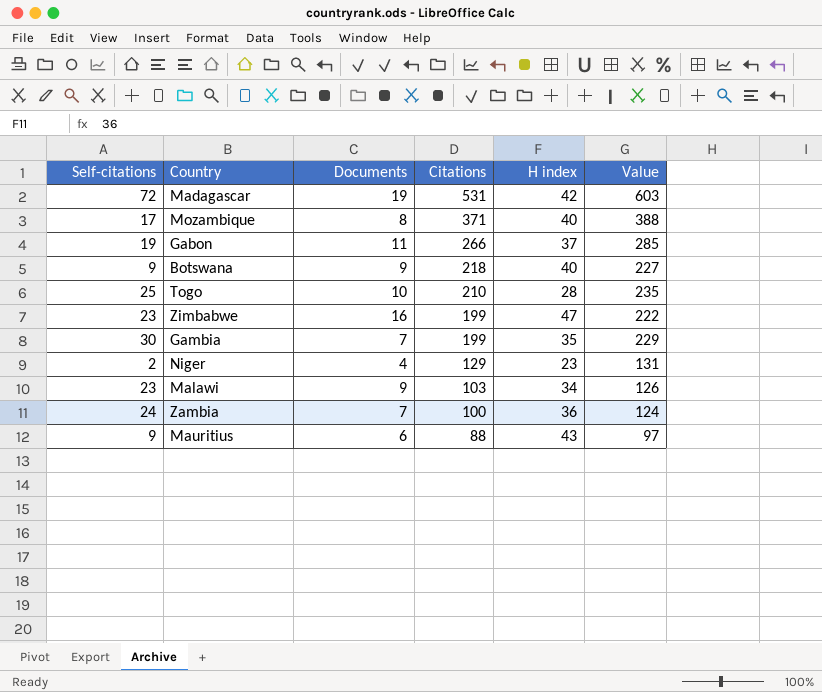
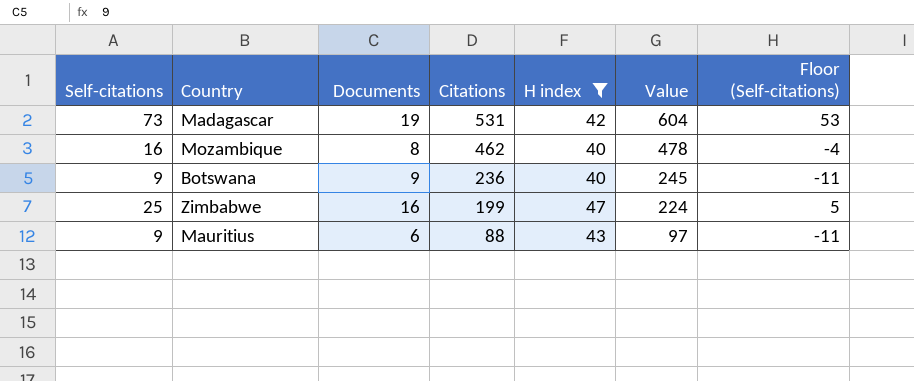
filter: none -> H index >= 40
column Floor (Self-citations) | formula: none -> [Self-citations] - 20
Madagascar | Self-citations: 72 -> 73
Madagascar | Value: 603 -> 604
Mozambique | Self-citations: 17 -> 16
Mozambique | Citations: 371 -> 462
Mozambique | Value: 388 -> 478
Botswana | Citations: 218 -> 236
Botswana | Value: 227 -> 245
Zimbabwe | Self-citations: 23 -> 25
Zimbabwe | Value: 222 -> 224

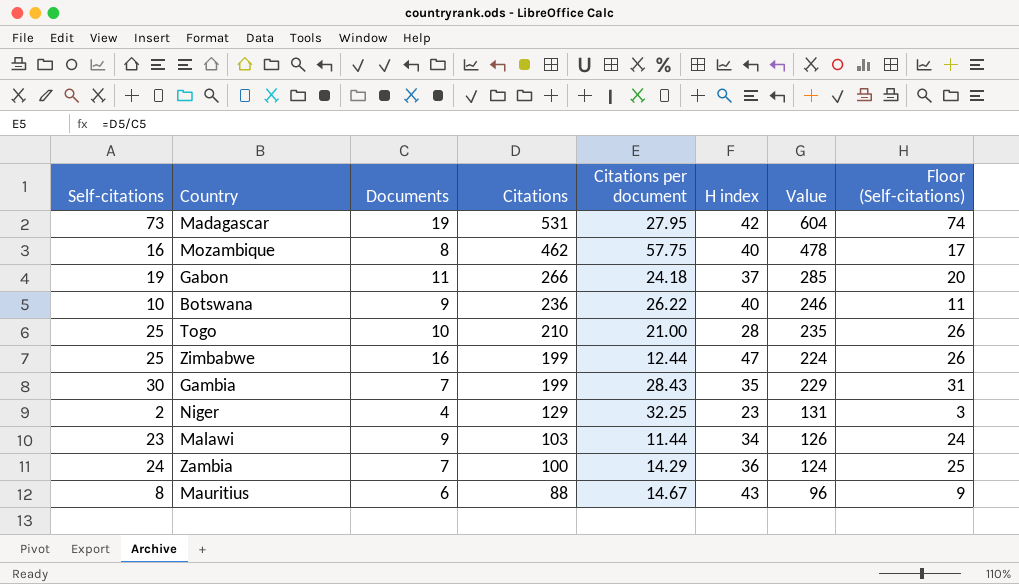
filter: H index >= 40 -> none
column Citations per document | formula: none -> [Citations] / [Documents]
column Floor (Self-citations) | formula: [Self-citations] - 20 -> [Self-citations] + 1
Botswana | Self-citations: 9 -> 10
Botswana | Value: 245 -> 246
Mauritius | Self-citations: 9 -> 8
Mauritius | Value: 97 -> 96

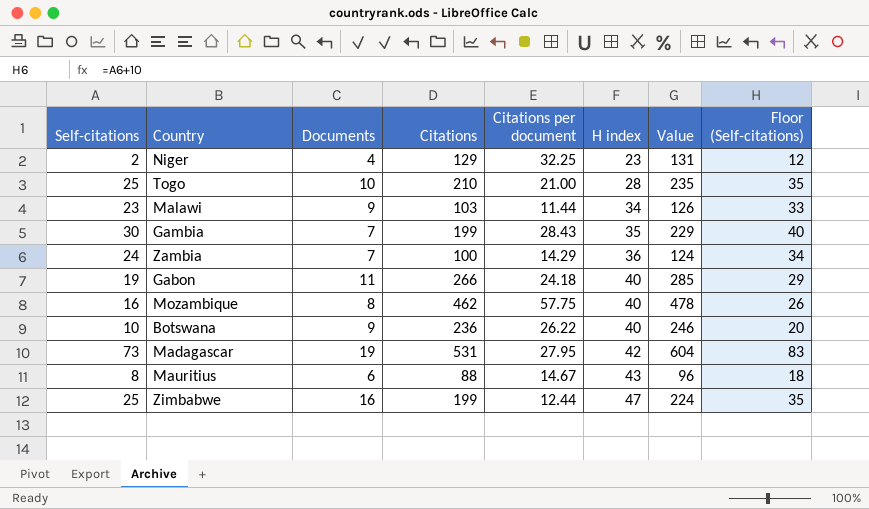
row order: Citations descending -> H index ascending
column Floor (Self-citations) | formula: [Self-citations] + 1 -> [Self-citations] + 10
Gabon | H index: 37 -> 40

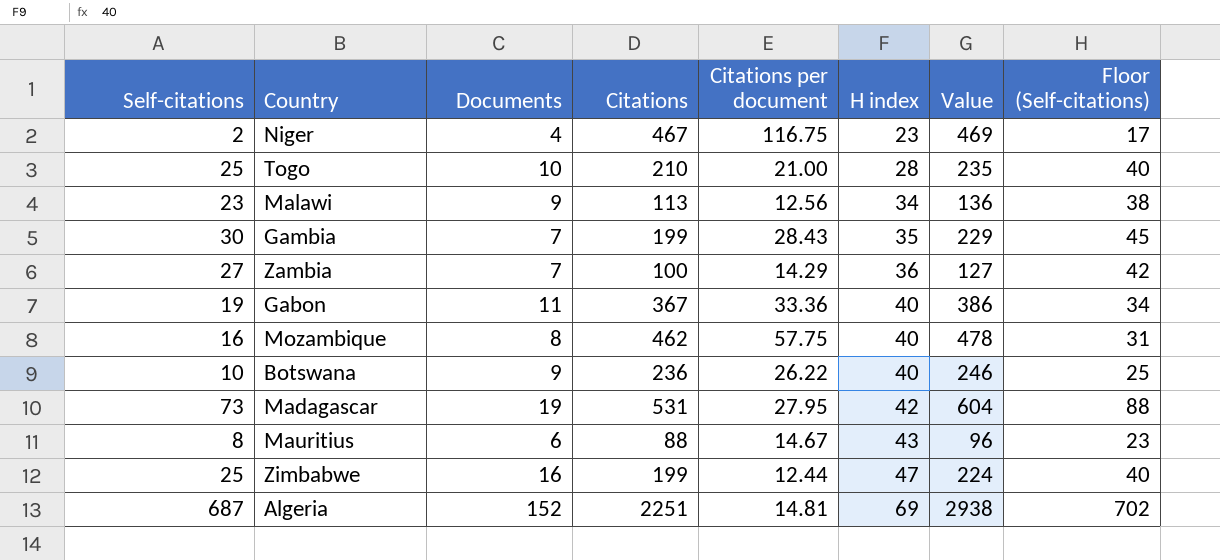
column Floor (Self-citations) | formula: [Self-citations] + 10 -> [Self-citations] + 15
Niger | Citations: 129 -> 467
Niger | Citations per document: 32.25 -> 116.75
Niger | Value: 131 -> 469
Malawi | Citations: 103 -> 113
Malawi | Citations per document: 11.44 -> 12.56
Malawi | Value: 126 -> 136
Zambia | Self-citations: 24 -> 27
Zambia | Value: 124 -> 127
Gabon | Citations: 266 -> 367
Gabon | Citations per document: 24.18 -> 33.36
Gabon | Value: 285 -> 386
row Algeria: none -> 687 | 152 | 2251 | 14.81 | 69 | 2938 | 702

